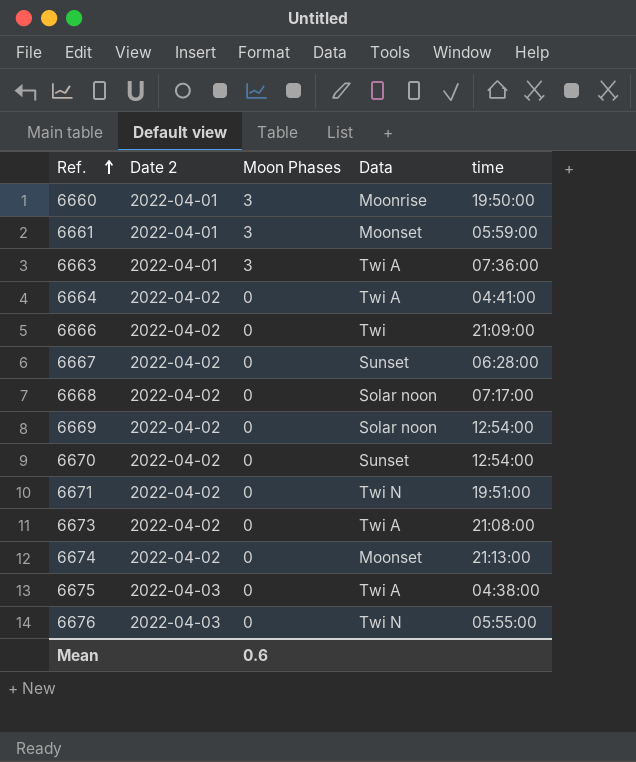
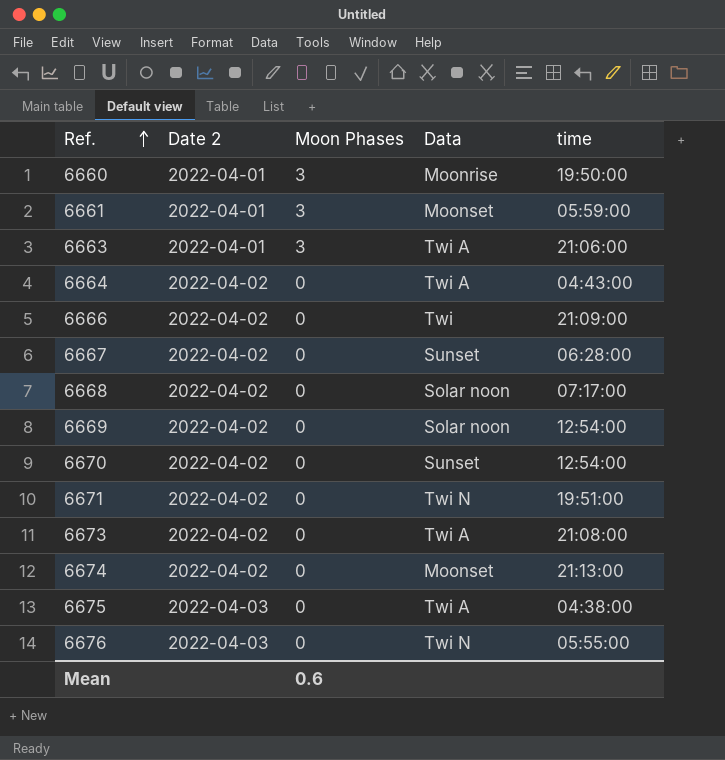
6663 | time: 07:36:00 -> 21:06:00
6664 | time: 04:41:00 -> 04:43:00

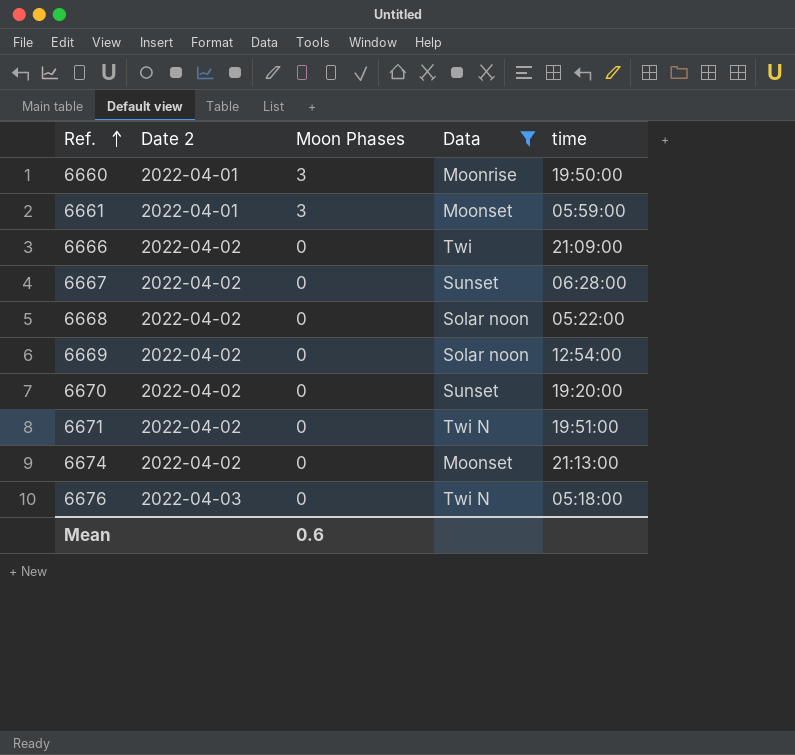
filter: none -> Data != Twi A
6668 | time: 07:17:00 -> 05:22:00
6670 | time: 12:54:00 -> 19:20:00
6676 | time: 05:55:00 -> 05:18:00

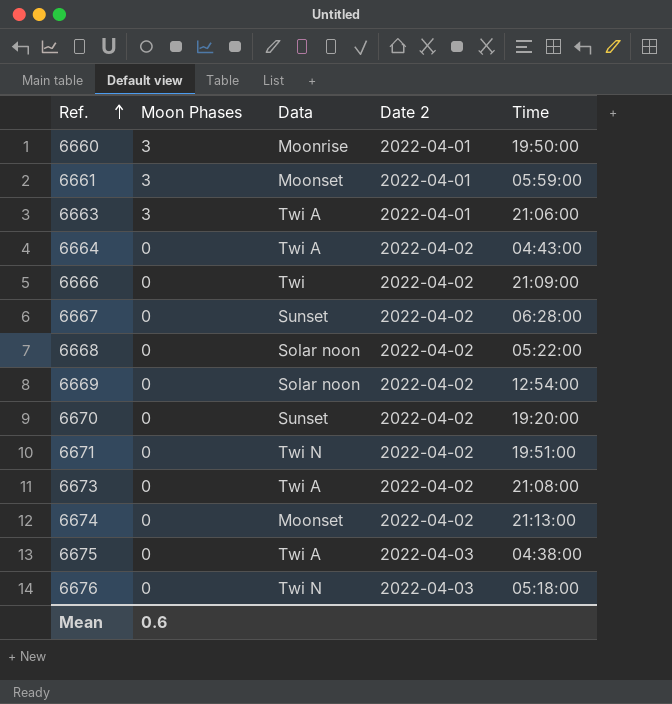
filter: Data != Twi A -> none
column Date 2 | position: 2 -> 4
column name: time -> Time

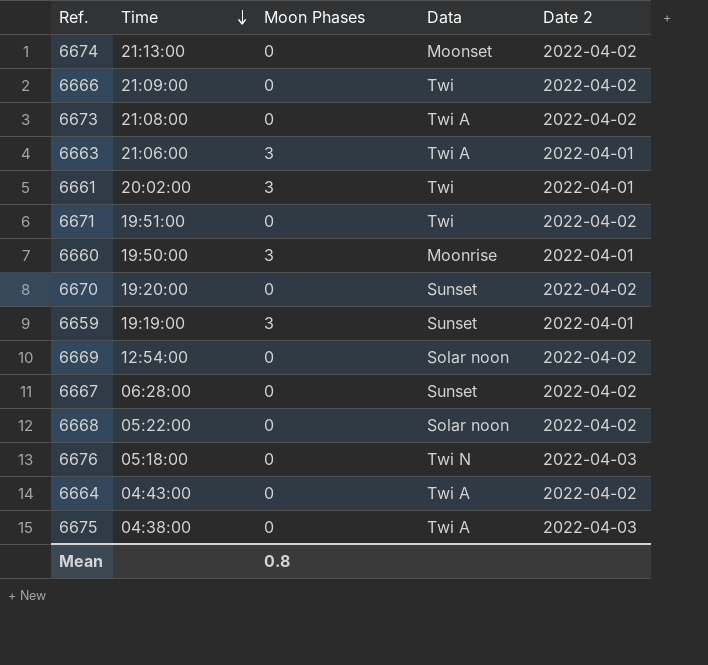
row order: Ref. ascending -> Time descending
column Time | position: 5 -> 2
6661 | Time: 05:59:00 -> 20:02:00
6661 | Data: Moonset -> Twi
6671 | Data: Twi N -> Twi
row 6659: none -> 19:19:00 | 3 | Sunset | 2022-04-01
Mean | Moon Phases: 0.6 -> 0.8

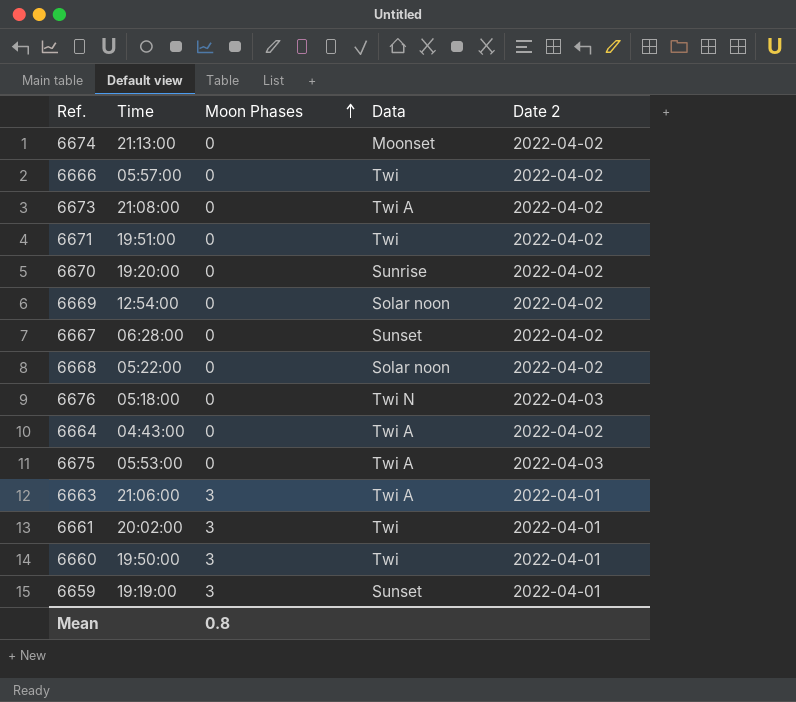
row order: Time descending -> Moon Phases ascending
6666 | Time: 21:09:00 -> 05:57:00
6670 | Data: Sunset -> Sunrise
6675 | Time: 04:38:00 -> 05:53:00
6660 | Data: Moonrise -> Twi

